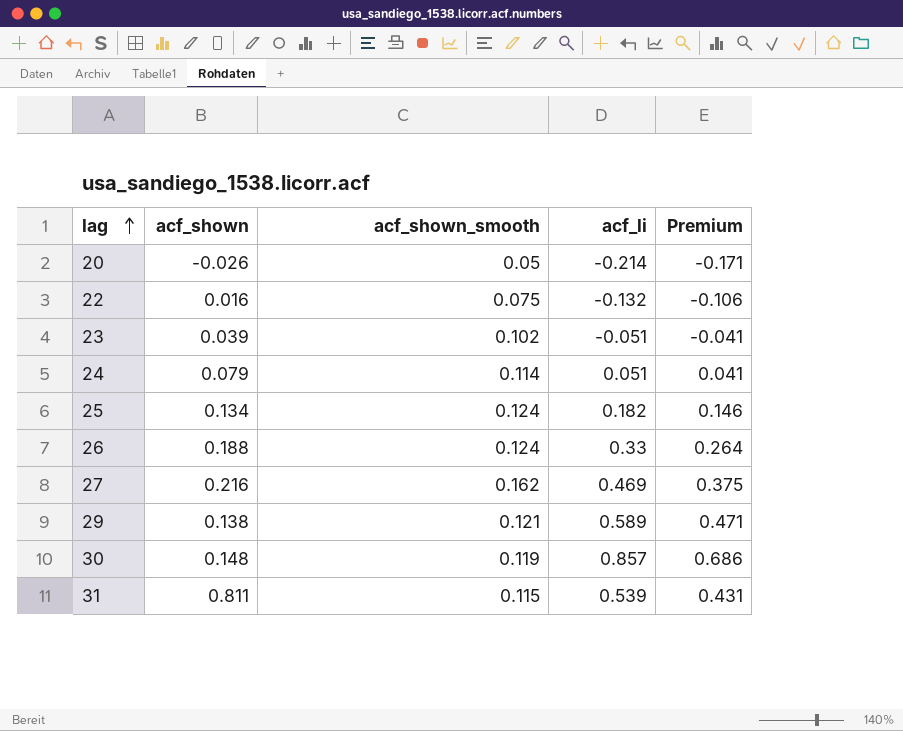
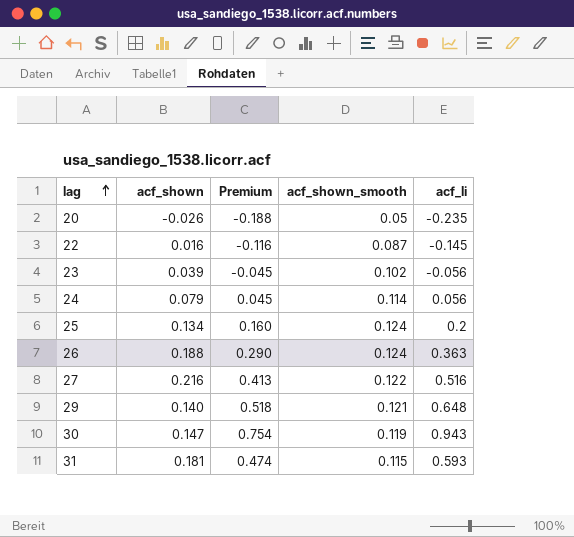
column Premium | position: 5 -> 3
20 | Premium: -0.171 -> -0.188
20 | acf_li: -0.214 -> -0.235
22 | Premium: -0.106 -> -0.116
22 | acf_shown_smooth: 0.075 -> 0.087
22 | acf_li: -0.132 -> -0.145
23 | Premium: -0.041 -> -0.045
23 | acf_li: -0.051 -> -0.056
24 | Premium: 0.041 -> 0.045
24 | acf_li: 0.051 -> 0.056
25 | Premium: 0.146 -> 0.160
25 | acf_li: 0.182 -> 0.2
26 | Premium: 0.264 -> 0.290
26 | acf_li: 0.33 -> 0.363
27 | Premium: 0.375 -> 0.413
27 | acf_shown_smooth: 0.162 -> 0.122
27 | acf_li: 0.469 -> 0.516
29 | acf_shown: 0.138 -> 0.140
29 | Premium: 0.471 -> 0.518
29 | acf_li: 0.589 -> 0.648
30 | acf_shown: 0.148 -> 0.147
30 | Premium: 0.686 -> 0.754
30 | acf_li: 0.857 -> 0.943
31 | acf_shown: 0.811 -> 0.181
31 | Premium: 0.431 -> 0.474
31 | acf_li: 0.539 -> 0.593

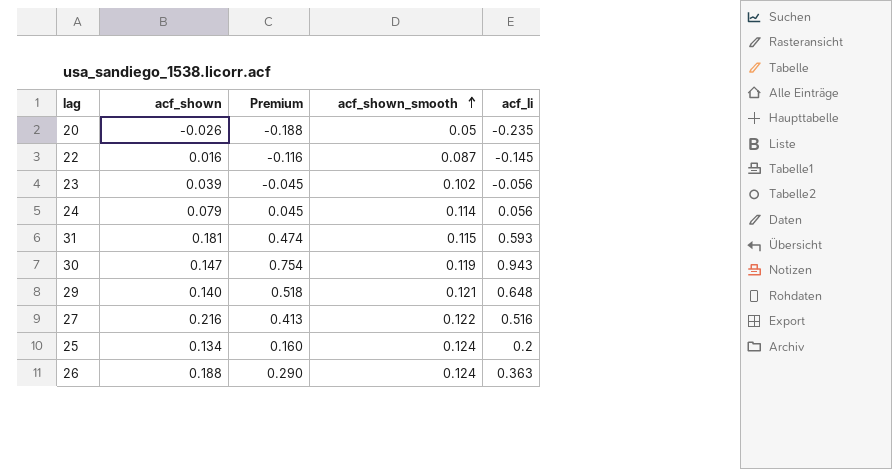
row order: lag ascending -> acf_shown_smooth ascending

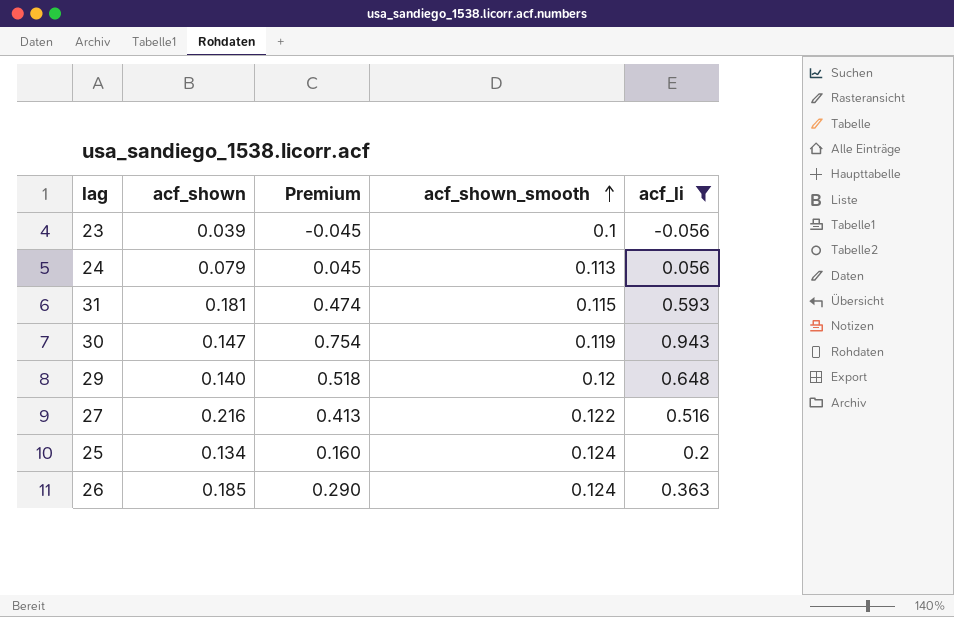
filter: none -> acf_li >= -0.056
23 | acf_shown_smooth: 0.102 -> 0.1
24 | acf_shown_smooth: 0.114 -> 0.113
29 | acf_shown_smooth: 0.121 -> 0.12
26 | acf_shown: 0.188 -> 0.185

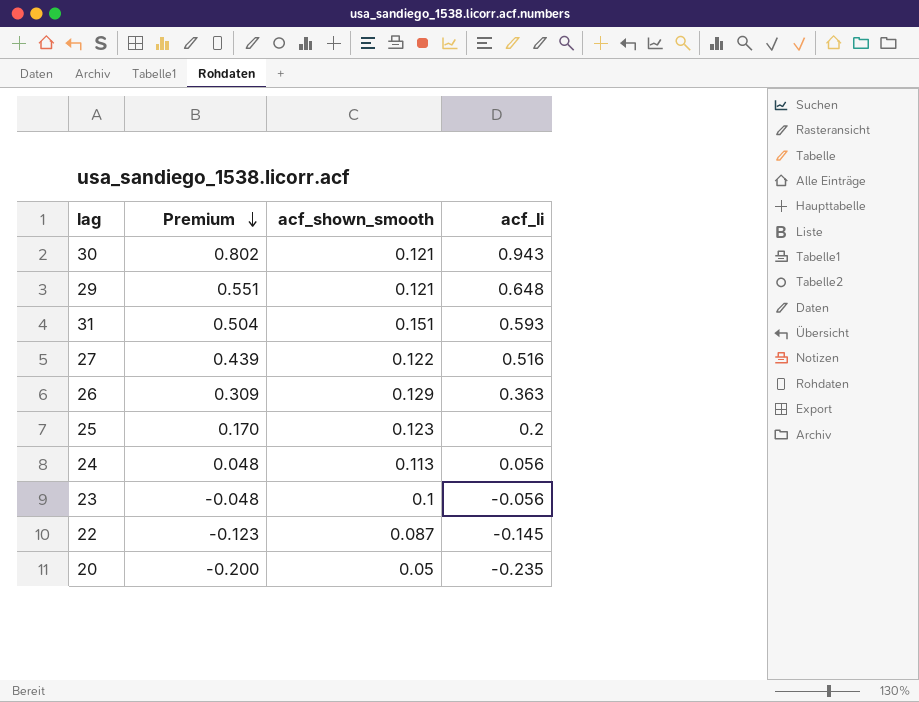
filter: acf_li >= -0.056 -> none
row order: acf_shown_smooth ascending -> Premium descending
column acf_shown | position: 2 -> none
column Premium | formula: [acf_li] * 0.8 -> [acf_li] * 0.85
30 | acf_shown_smooth: 0.119 -> 0.121
29 | acf_shown_smooth: 0.12 -> 0.121
31 | acf_shown_smooth: 0.115 -> 0.151
26 | acf_shown_smooth: 0.124 -> 0.129
25 | acf_shown_smooth: 0.124 -> 0.123

